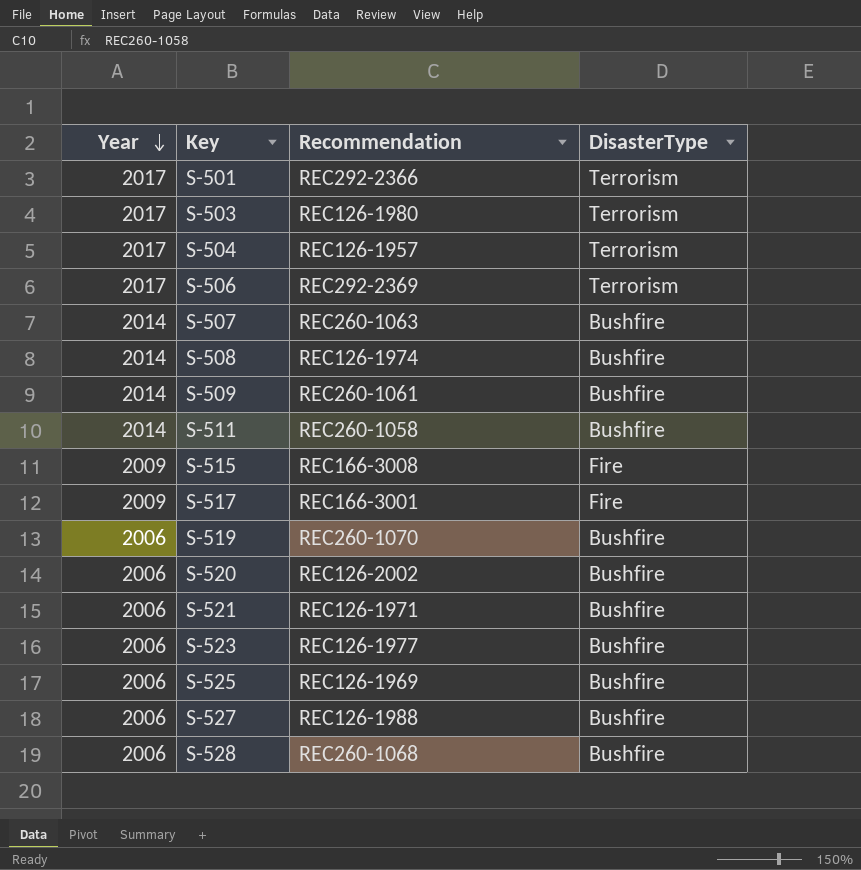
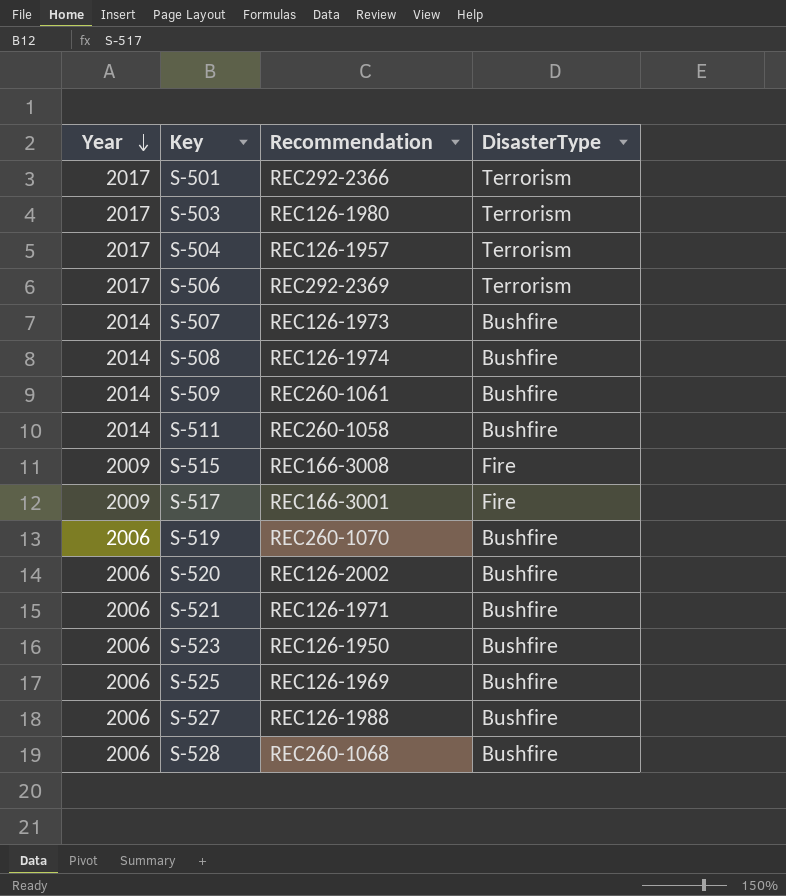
S-507 | Recommendation: REC260-1063 -> REC126-1973
S-523 | Recommendation: REC126-1977 -> REC126-1950

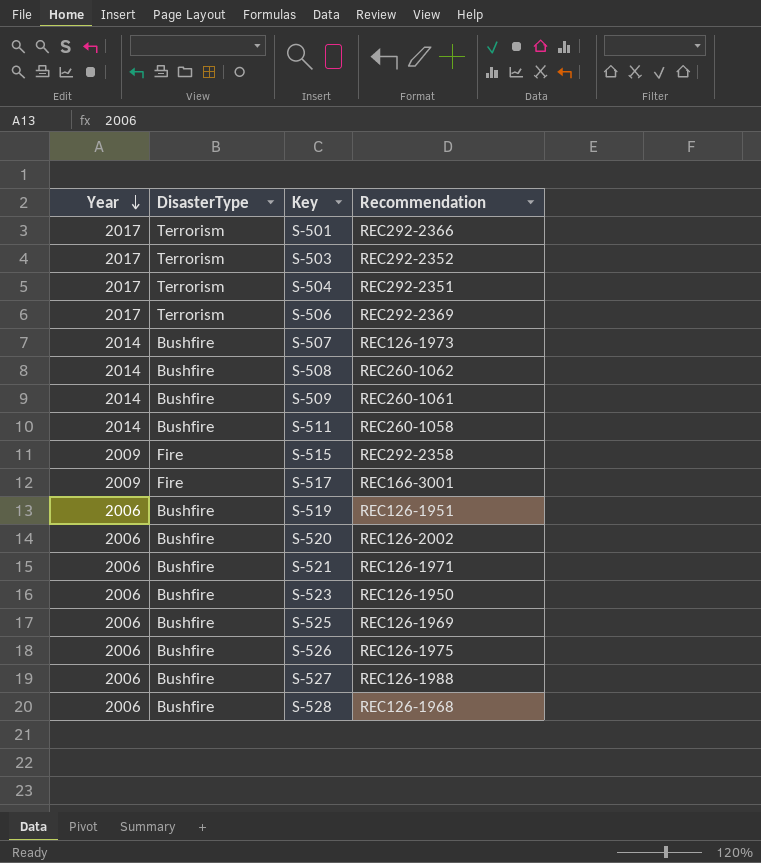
column DisasterType | position: 4 -> 2
S-503 | Recommendation: REC126-1980 -> REC292-2352
S-504 | Recommendation: REC126-1957 -> REC292-2351
S-508 | Recommendation: REC126-1974 -> REC260-1062
S-515 | Recommendation: REC166-3008 -> REC292-2358
S-519 | Recommendation: REC260-1070 -> REC126-1951
row S-526: none -> 2006 | Bushfire | REC126-1975
S-528 | Recommendation: REC260-1068 -> REC126-1968

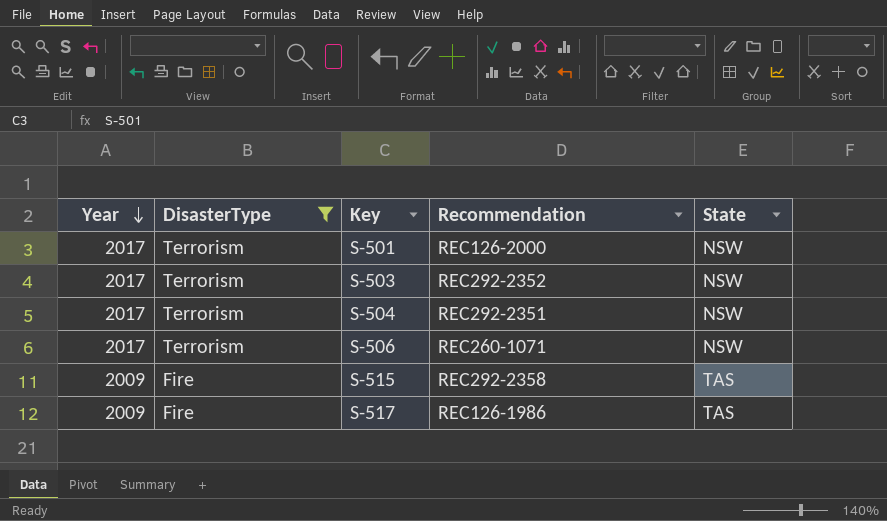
filter: none -> DisasterType != Bushfire
column State | position: none -> 5
S-501 | Recommendation: REC292-2366 -> REC126-2000
S-506 | Recommendation: REC292-2369 -> REC260-1071
S-517 | Recommendation: REC166-3001 -> REC126-1986

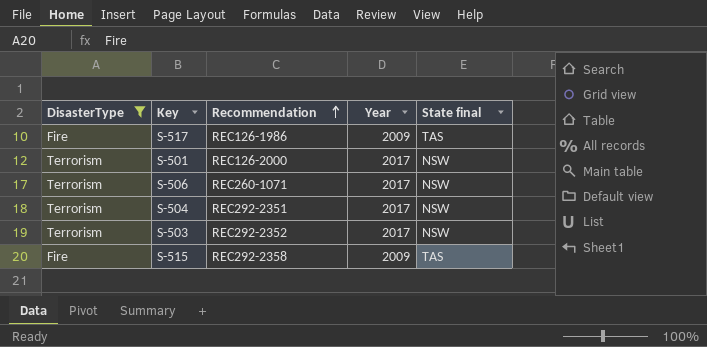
row order: Year descending -> Recommendation ascending
column Year | position: 1 -> 4
column name: State -> State final

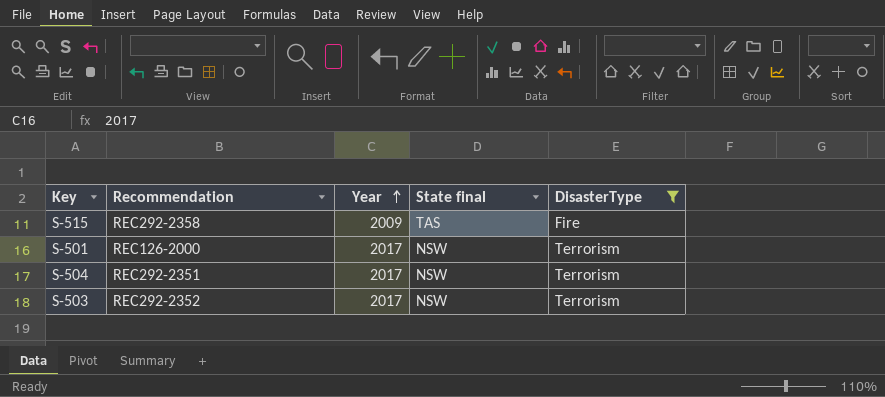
row order: Recommendation ascending -> Year ascending
column DisasterType | position: 1 -> 5
row S-517: Fire | REC126-1986 | 2009 | TAS -> none
row S-506: Terrorism | REC260-1071 | 2017 | NSW -> none

